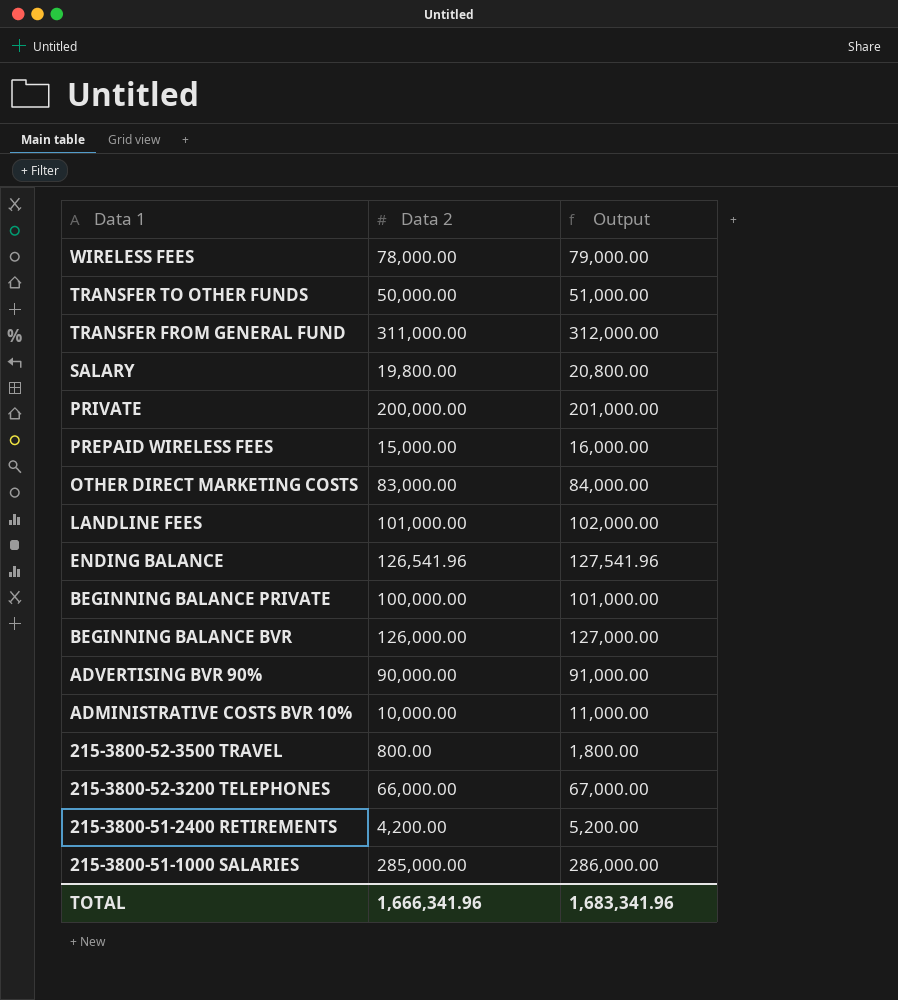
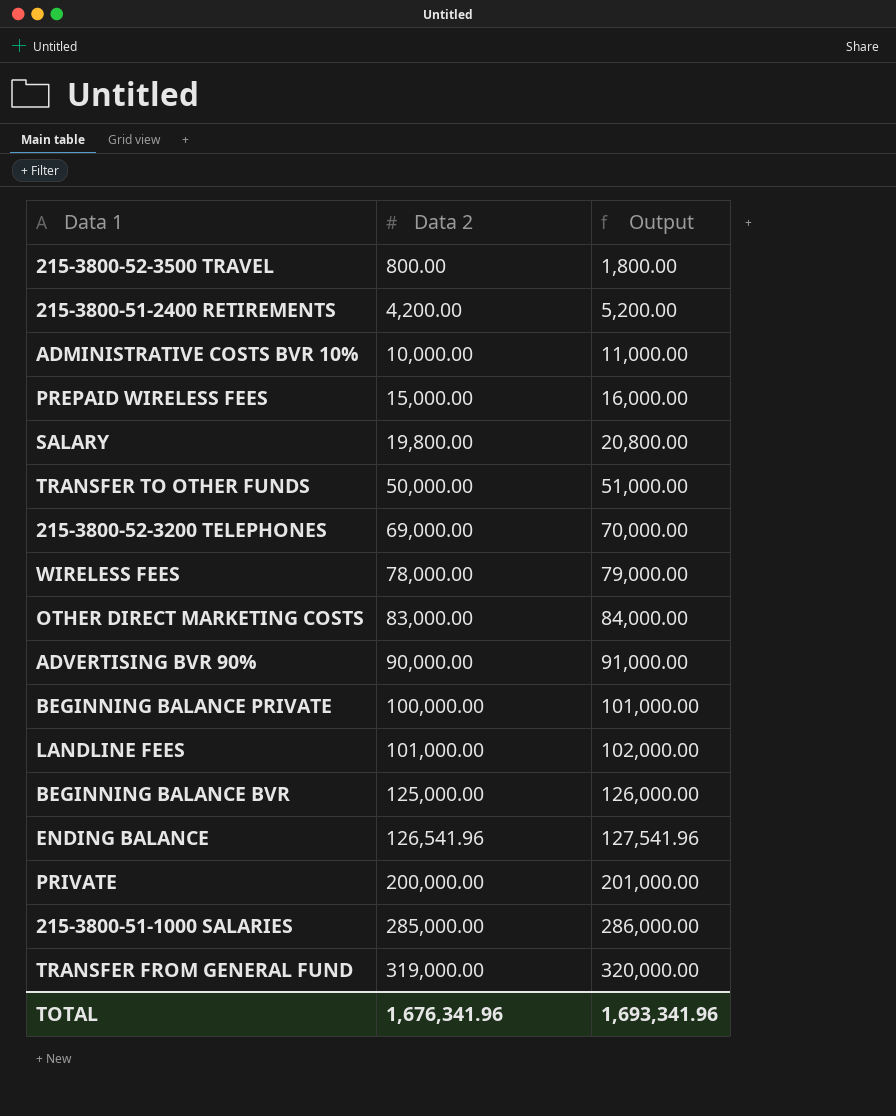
row order: Data 1 descending -> Data 2 ascending
215-3800-52-3200 TELEPHONES | Data 2: 66,000.00 -> 69,000.00
215-3800-52-3200 TELEPHONES | Output: 67,000.00 -> 70,000.00
BEGINNING BALANCE BVR | Data 2: 126,000.00 -> 125,000.00
BEGINNING BALANCE BVR | Output: 127,000.00 -> 126,000.00
TRANSFER FROM GENERAL FUND | Data 2: 311,000.00 -> 319,000.00
TRANSFER FROM GENERAL FUND | Output: 312,000.00 -> 320,000.00
TOTAL | Data 2: 1,666,341.96 -> 1,676,341.96
TOTAL | Output: 1,683,341.96 -> 1,693,341.96

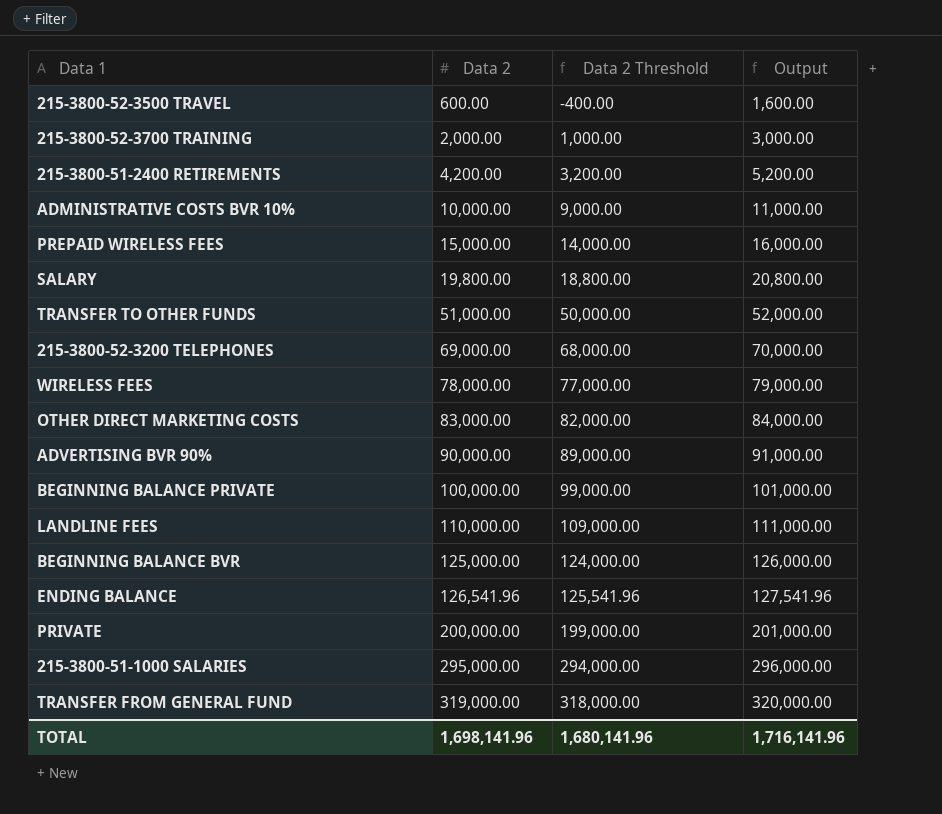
column Data 2 Threshold | formula: none -> [Data 2] - 1000
215-3800-52-3500 TRAVEL | Data 2: 800.00 -> 600.00
215-3800-52-3500 TRAVEL | Output: 1,800.00 -> 1,600.00
row 215-3800-52-3700 TRAINING: none -> 2,000.00 | 1,000.00 | 3,000.00
TRANSFER TO OTHER FUNDS | Data 2: 50,000.00 -> 51,000.00
TRANSFER TO OTHER FUNDS | Output: 51,000.00 -> 52,000.00
LANDLINE FEES | Data 2: 101,000.00 -> 110,000.00
LANDLINE FEES | Output: 102,000.00 -> 111,000.00
215-3800-51-1000 SALARIES | Data 2: 285,000.00 -> 295,000.00
215-3800-51-1000 SALARIES | Output: 286,000.00 -> 296,000.00
TOTAL | Data 2: 1,676,341.96 -> 1,698,141.96
TOTAL | Output: 1,693,341.96 -> 1,716,141.96

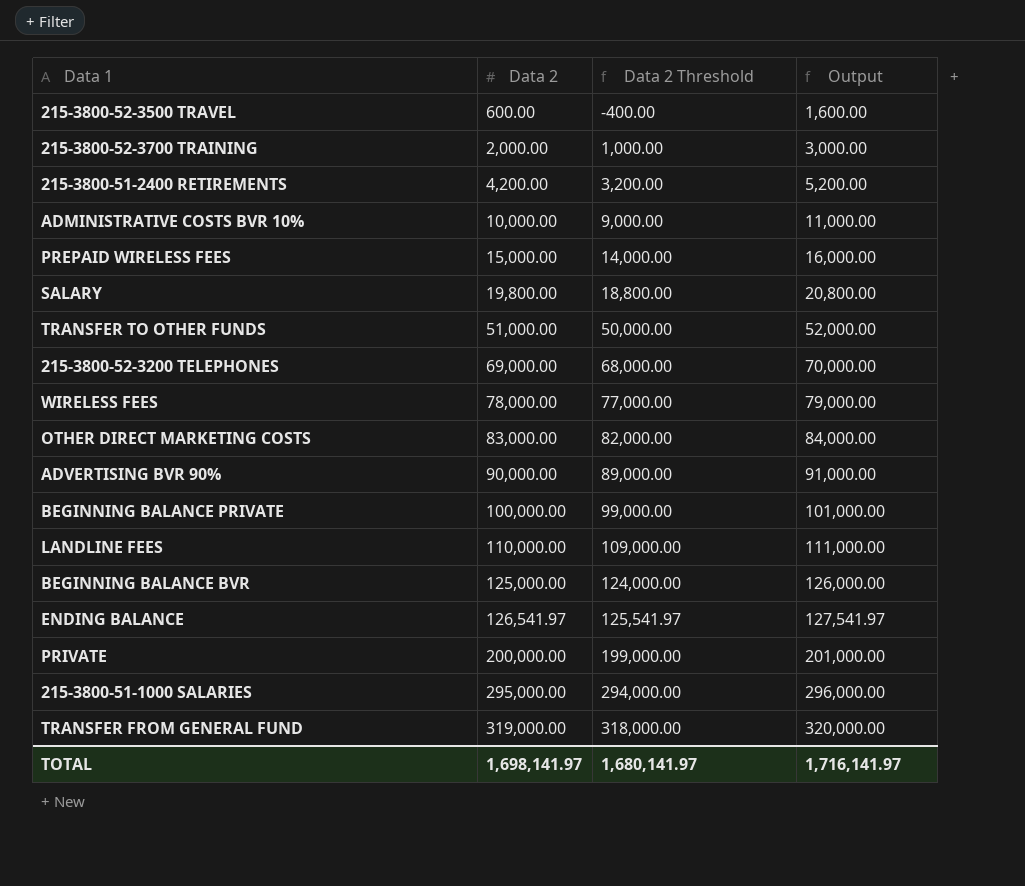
ENDING BALANCE | Data 2: 126,541.96 -> 126,541.97
ENDING BALANCE | Data 2 Threshold: 125,541.96 -> 125,541.97
ENDING BALANCE | Output: 127,541.96 -> 127,541.97
TOTAL | Data 2: 1,698,141.96 -> 1,698,141.97
TOTAL | Data 2 Threshold: 1,680,141.96 -> 1,680,141.97
TOTAL | Output: 1,716,141.96 -> 1,716,141.97

